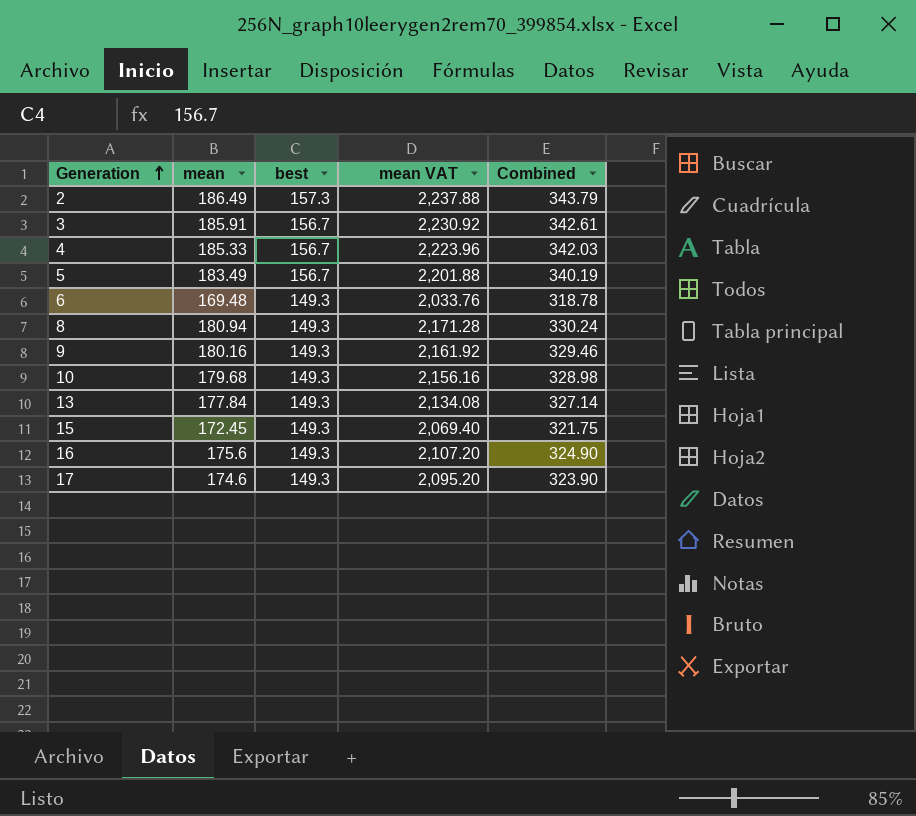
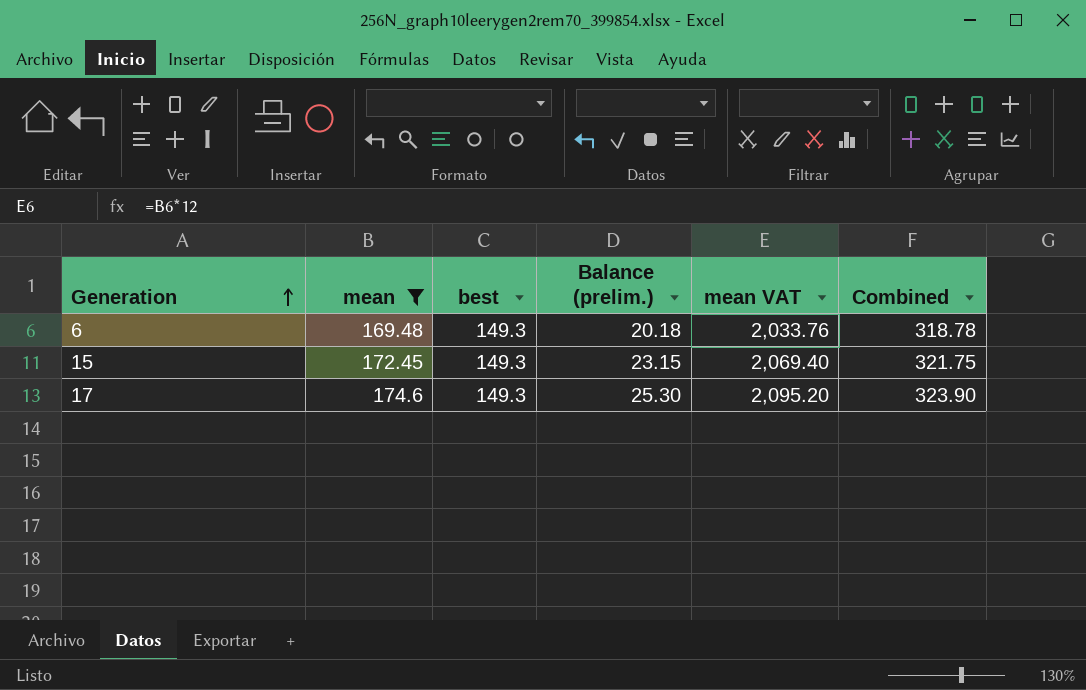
filter: none -> mean <= 174.6
column Balance (prelim.) | formula: none -> [mean] - [best]

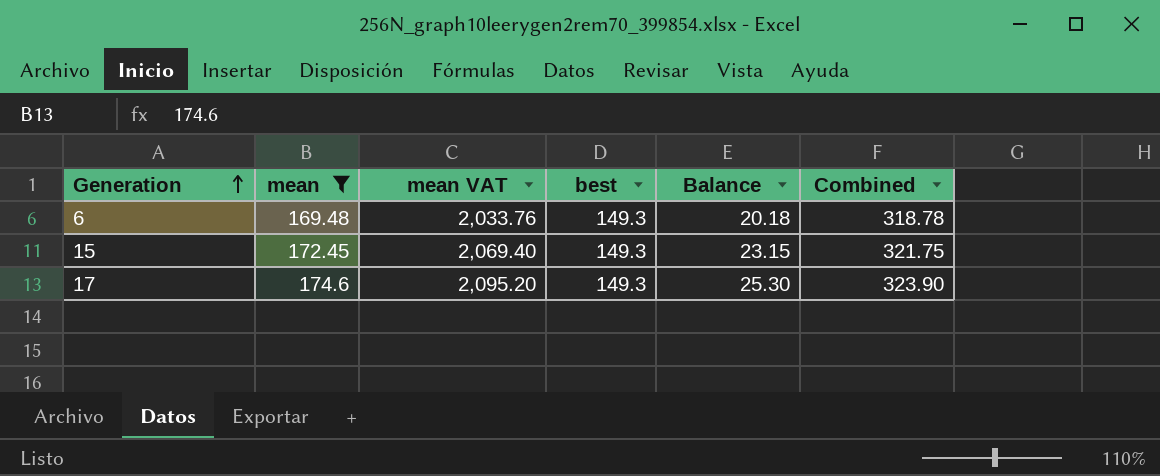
column mean VAT | position: 5 -> 3
column name: Balance (prelim.) -> Balance

